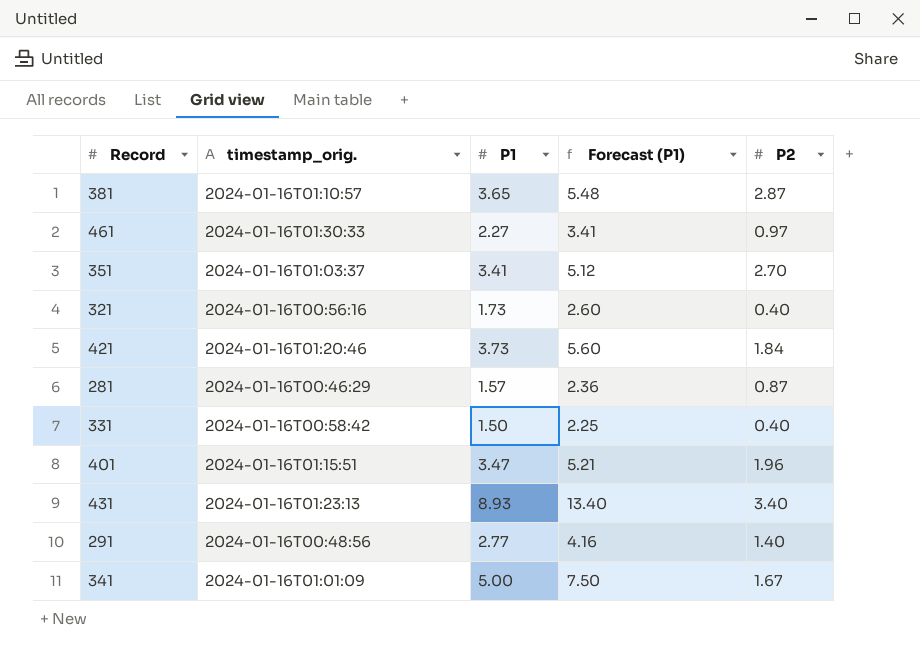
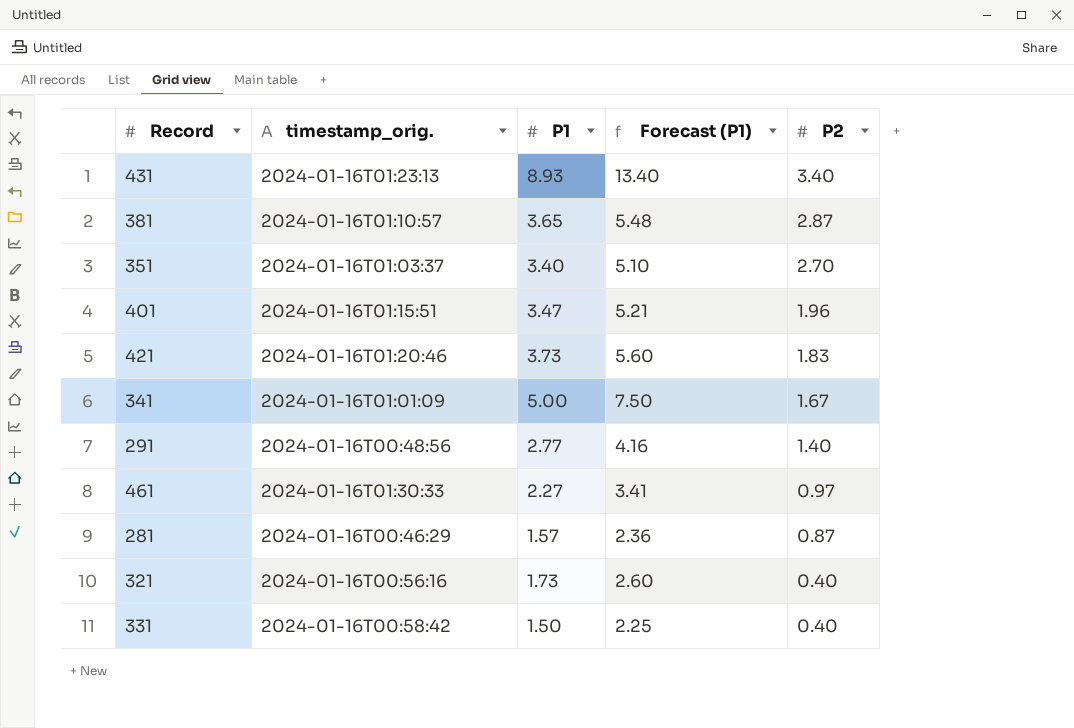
row order: none -> P2 descending
351 | P1: 3.41 -> 3.40
351 | Forecast (P1): 5.12 -> 5.10
421 | P2: 1.84 -> 1.83

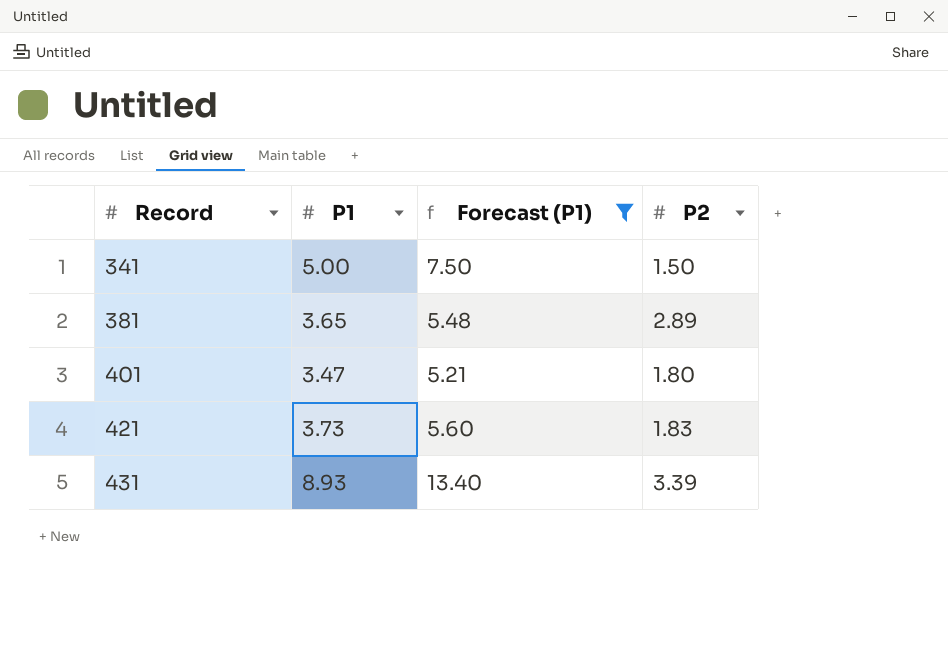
filter: none -> Forecast (P1) >= 5.21
row order: P2 descending -> Record ascending
column timestamp_orig. | position: 2 -> none
341 | P2: 1.67 -> 1.50
381 | P2: 2.87 -> 2.89
401 | P2: 1.96 -> 1.80
431 | P2: 3.40 -> 3.39

